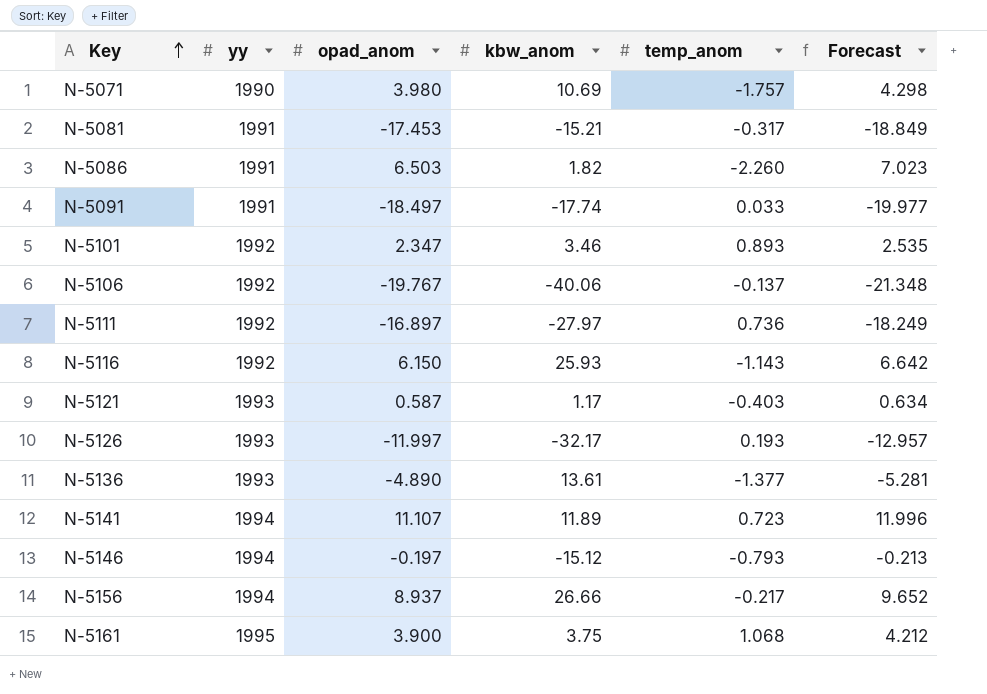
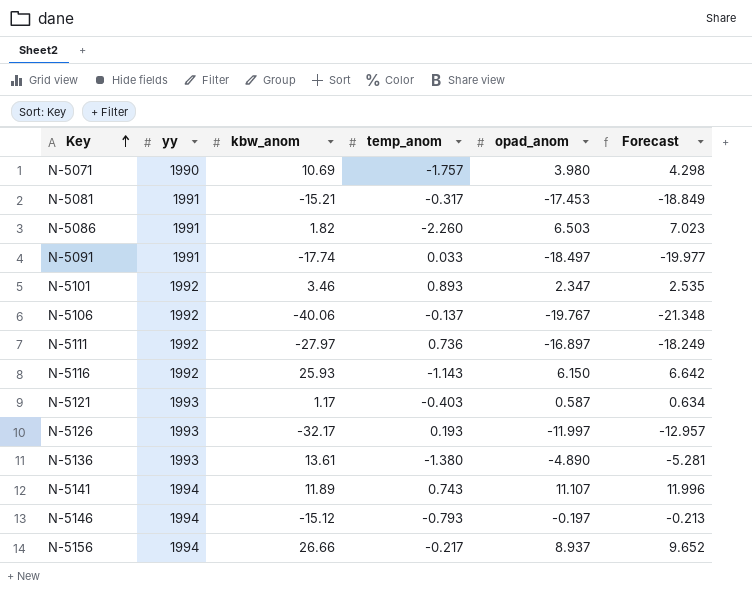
column opad_anom | position: 3 -> 5
row N-5161: 1995 | 3.900 | 3.75 | 1.068 | 4.212 -> none
N-5136 | temp_anom: -1.377 -> -1.380
N-5141 | temp_anom: 0.723 -> 0.743

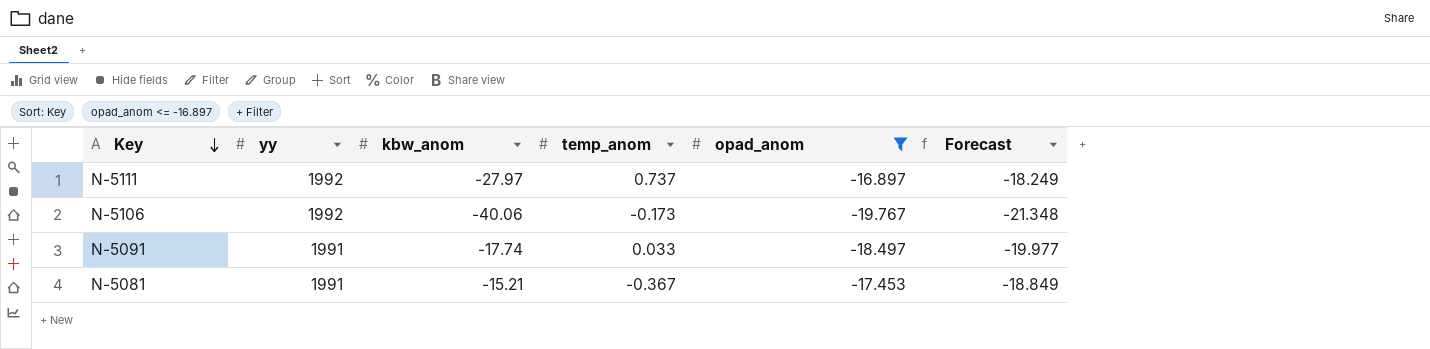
filter: none -> opad_anom <= -16.897
row order: Key ascending -> Key descending
N-5111 | temp_anom: 0.736 -> 0.737
N-5106 | temp_anom: -0.137 -> -0.173
N-5081 | temp_anom: -0.317 -> -0.367

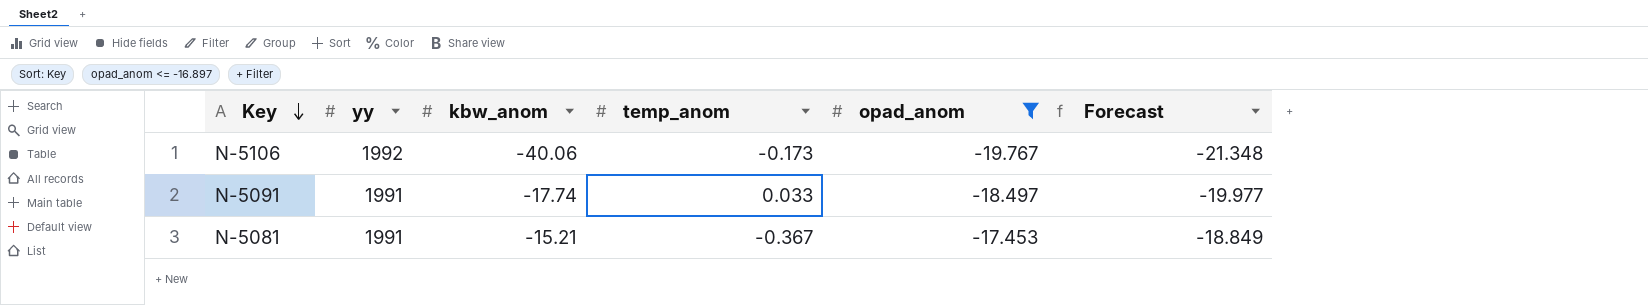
row N-5111: 1992 | -27.97 | 0.737 | -16.897 | -18.249 -> none

